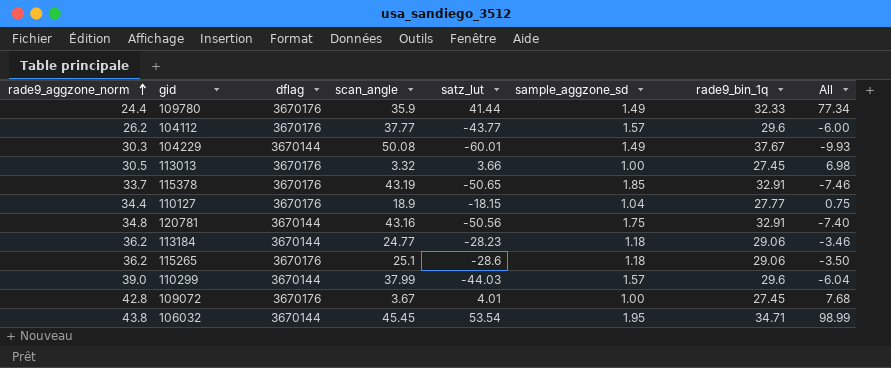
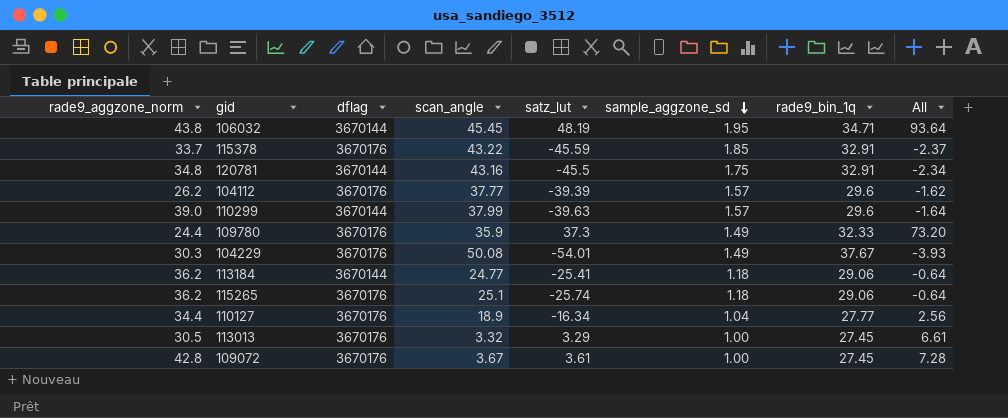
row order: rade9_aggzone_norm ascending -> sample_aggzone_sd descending
106032 | satz_lut: 53.54 -> 48.19
106032 | All: 98.99 -> 93.64
115378 | scan_angle: 43.19 -> 43.22
115378 | satz_lut: -50.65 -> -45.59
115378 | All: -7.46 -> -2.37
120781 | satz_lut: -50.56 -> -45.5
120781 | All: -7.40 -> -2.34
104112 | satz_lut: -43.77 -> -39.39
104112 | All: -6.00 -> -1.62
110299 | satz_lut: -44.03 -> -39.63
110299 | All: -6.04 -> -1.64
109780 | satz_lut: 41.44 -> 37.3
109780 | All: 77.34 -> 73.20
104229 | dflag: 3670144 -> 3670176
104229 | satz_lut: -60.01 -> -54.01
104229 | All: -9.93 -> -3.93
113184 | satz_lut: -28.23 -> -25.41
113184 | All: -3.46 -> -0.64
115265 | satz_lut: -28.6 -> -25.74
115265 | All: -3.50 -> -0.64
110127 | satz_lut: -18.15 -> -16.34
110127 | All: 0.75 -> 2.56
113013 | satz_lut: 3.66 -> 3.29
113013 | All: 6.98 -> 6.61
109072 | satz_lut: 4.01 -> 3.61
109072 | All: 7.68 -> 7.28

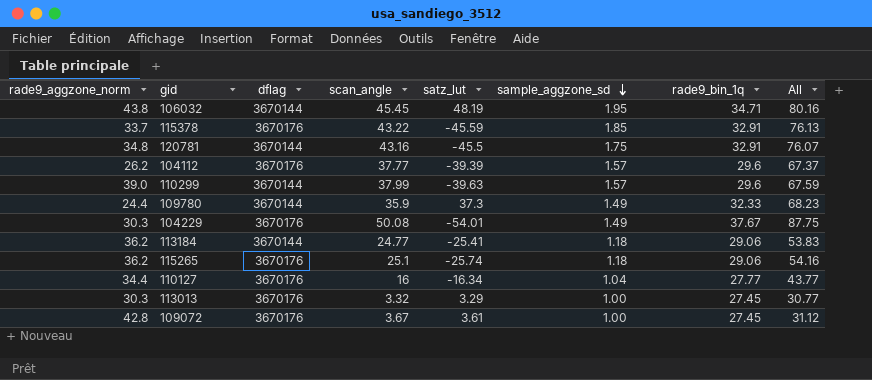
column All | formula: [scan_angle] + [satz_lut] -> [scan_angle] + [rade9_bin_1q]
109780 | dflag: 3670176 -> 3670144
110127 | scan_angle: 18.9 -> 16
113013 | rade9_aggzone_norm: 30.5 -> 30.3

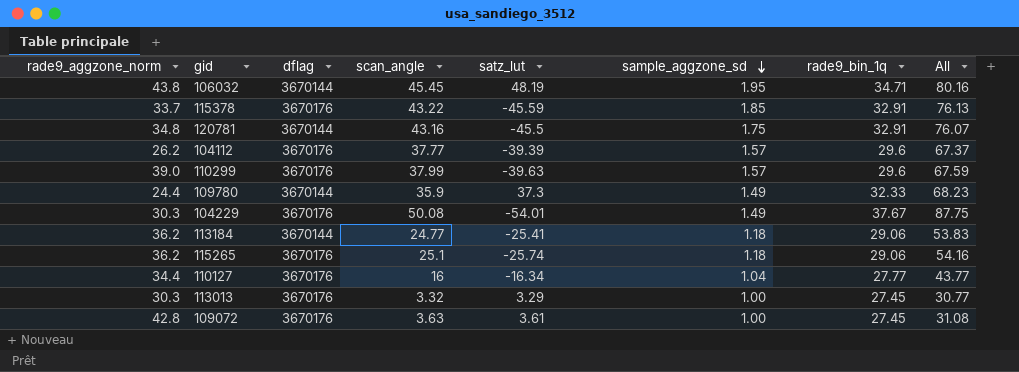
110299 | dflag: 3670144 -> 3670176
109072 | scan_angle: 3.67 -> 3.63
109072 | All: 31.12 -> 31.08

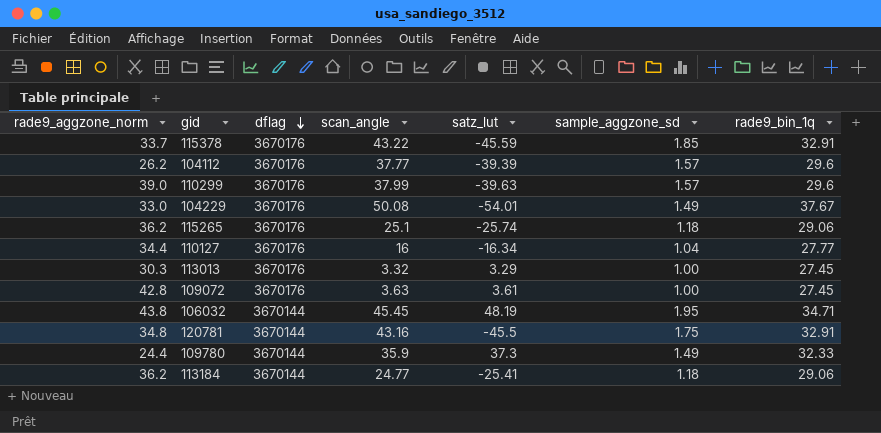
row order: sample_aggzone_sd descending -> dflag descending
column All | formula: [scan_angle] + [rade9_bin_1q] -> none
104229 | rade9_aggzone_norm: 30.3 -> 33.0

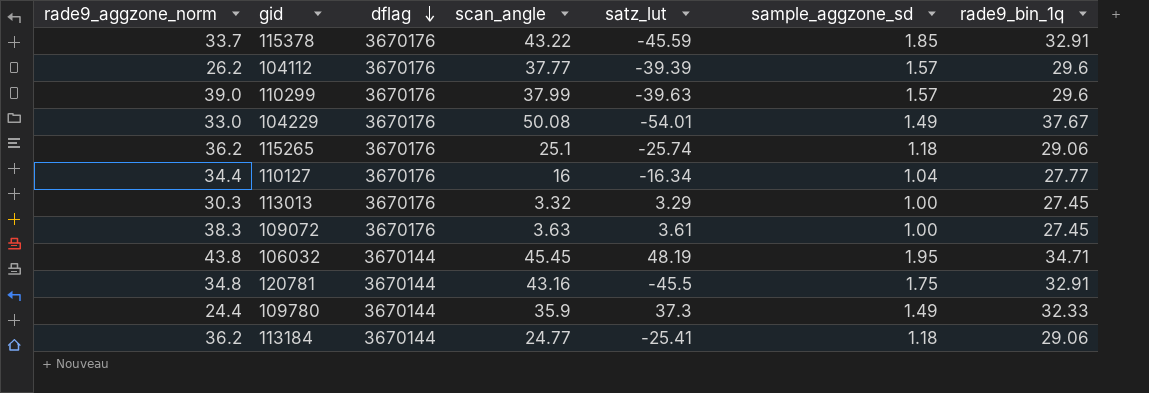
109072 | rade9_aggzone_norm: 42.8 -> 38.3

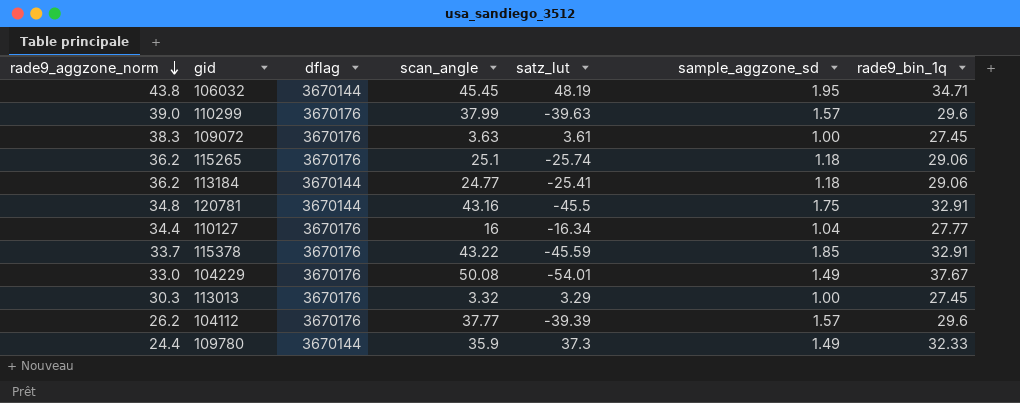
row order: dflag descending -> rade9_aggzone_norm descending

